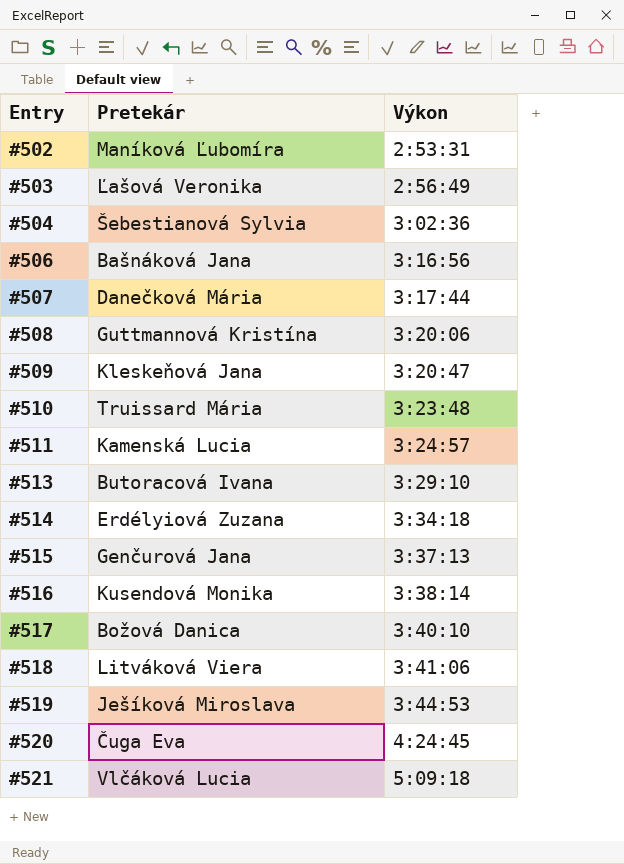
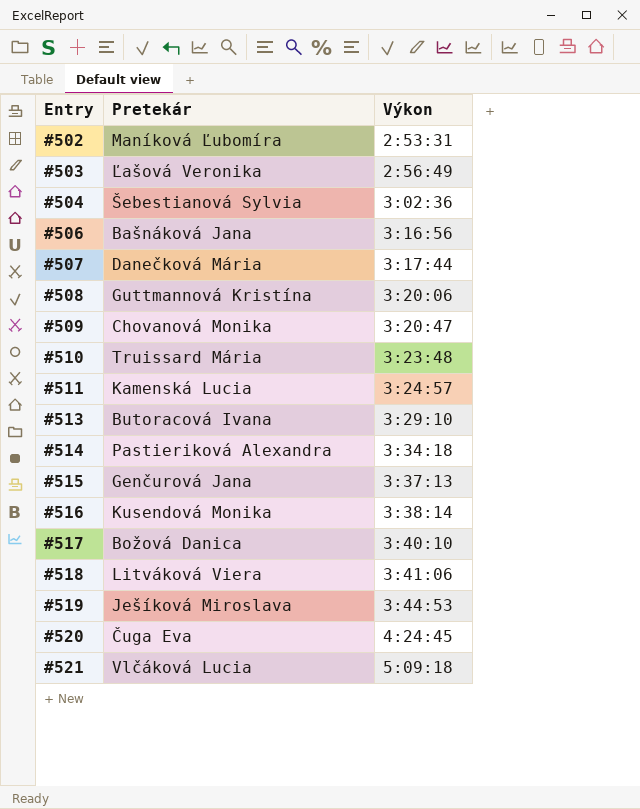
#509 | Pretekár: Kleskeňová Jana -> Chovanová Monika
#514 | Pretekár: Erdélyiová Zuzana -> Pastieriková Alexandra

